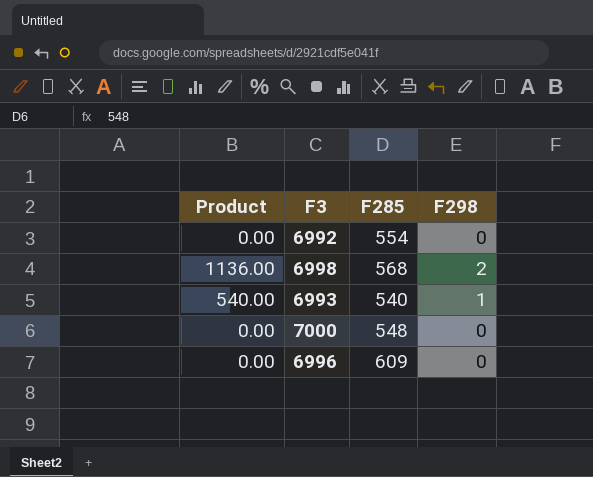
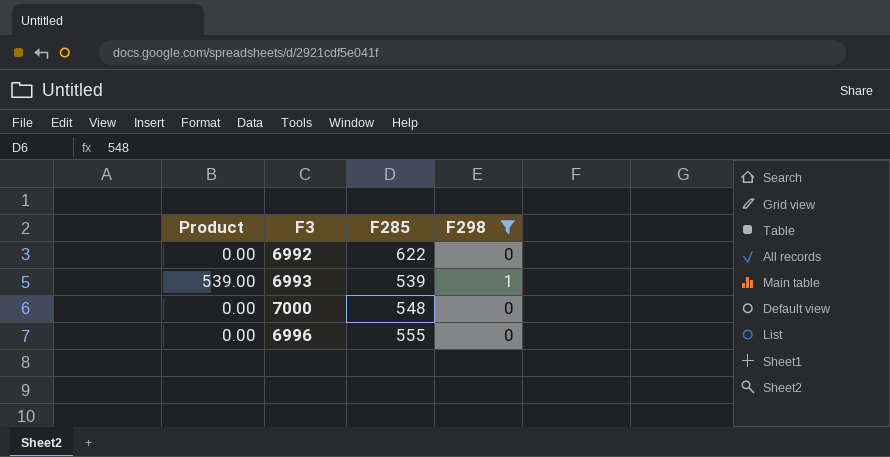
filter: none -> F298 != 2
6992 | F285: 554 -> 622
6993 | Product: 540.00 -> 539.00
6993 | F285: 540 -> 539
6996 | F285: 609 -> 555

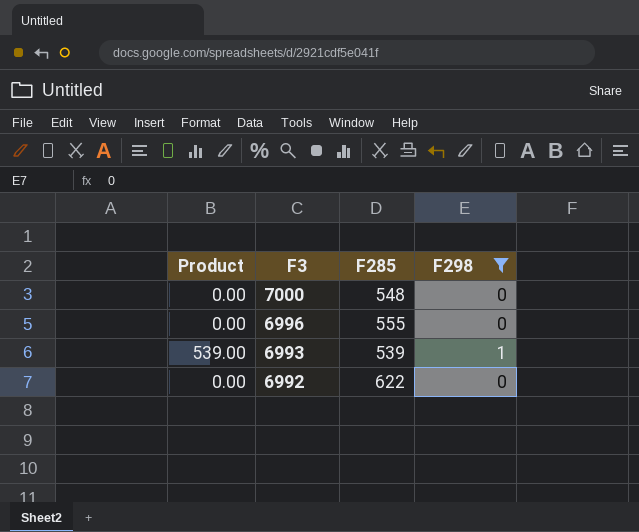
row order: none -> F3 descending

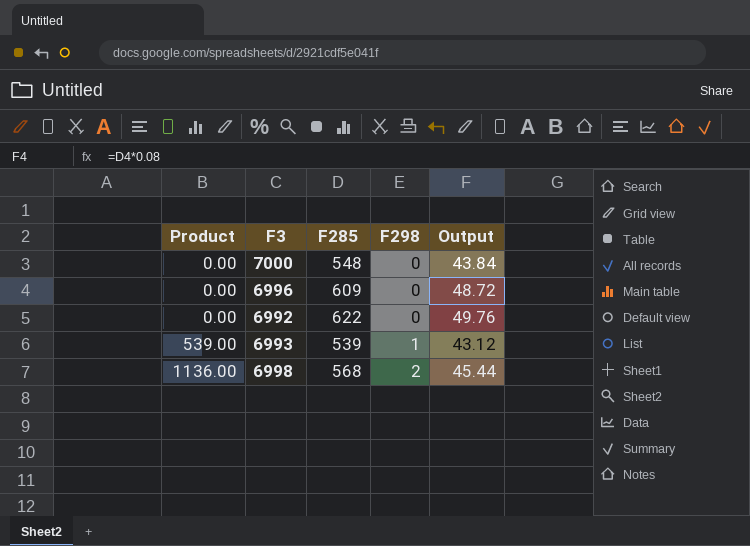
filter: F298 != 2 -> none
row order: F3 descending -> Product ascending
column Output | formula: none -> [F285] * 0.08
6996 | F285: 555 -> 609

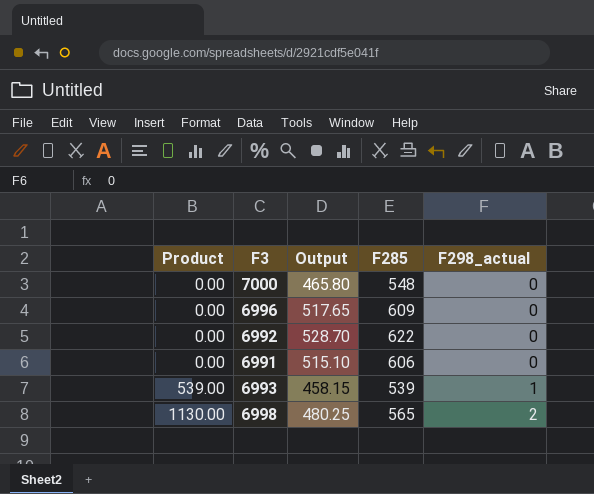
column Output | formula: [F285] * 0.08 -> [F285] * 0.85
column Output | position: 5 -> 3
column name: F298 -> F298_actual
row 6991: none -> 0.00 | 515.10 | 606 | 0
6998 | Product: 1136.00 -> 1130.00
6998 | F285: 568 -> 565

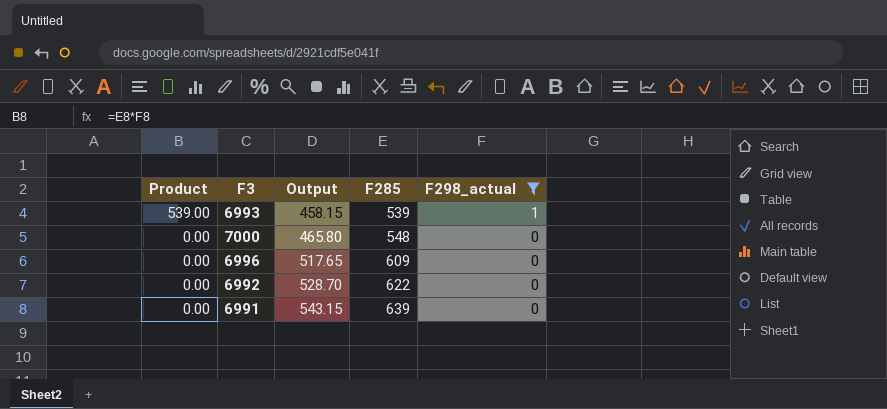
filter: none -> F298_actual != 2
row order: Product ascending -> Product descending
6991 | Output: 515.10 -> 543.15
6991 | F285: 606 -> 639

